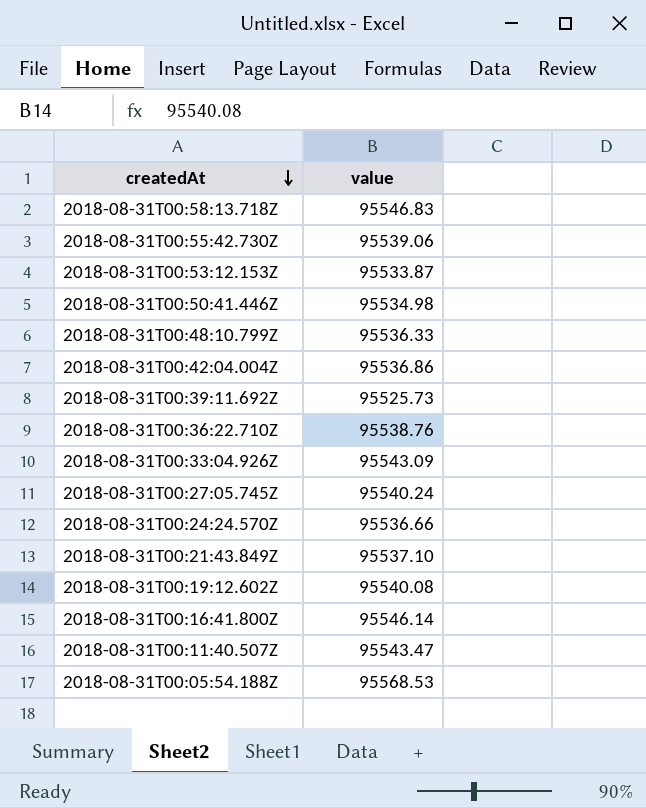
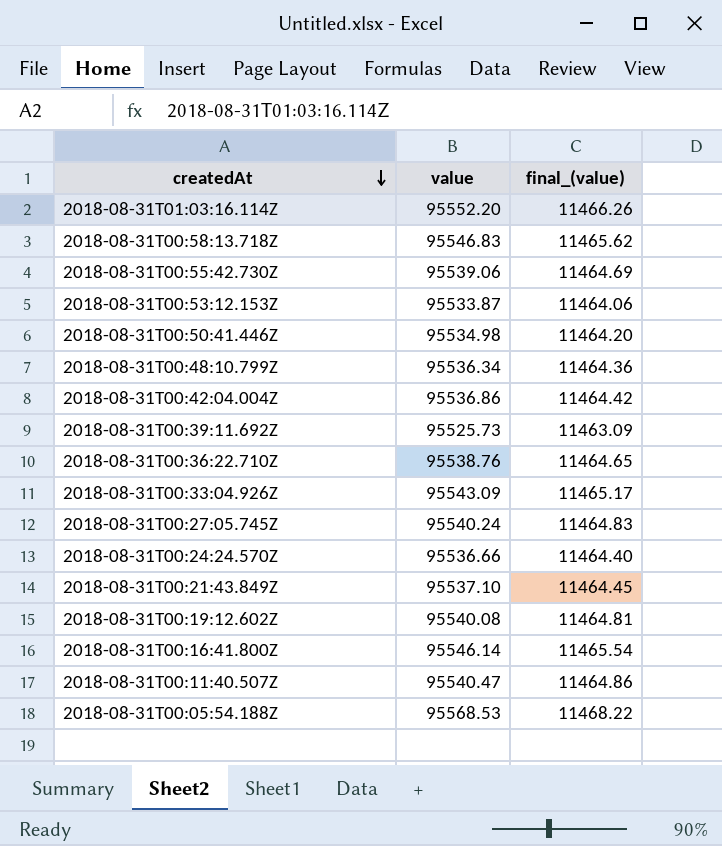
column final_(value) | formula: none -> [value] * 0.12
row 2018-08-31T01:03:16.114Z: none -> 95552.20 | 11466.26
2018-08-31T00:48:10.799Z | value: 95536.33 -> 95536.34
2018-08-31T00:11:40.507Z | value: 95543.47 -> 95540.47

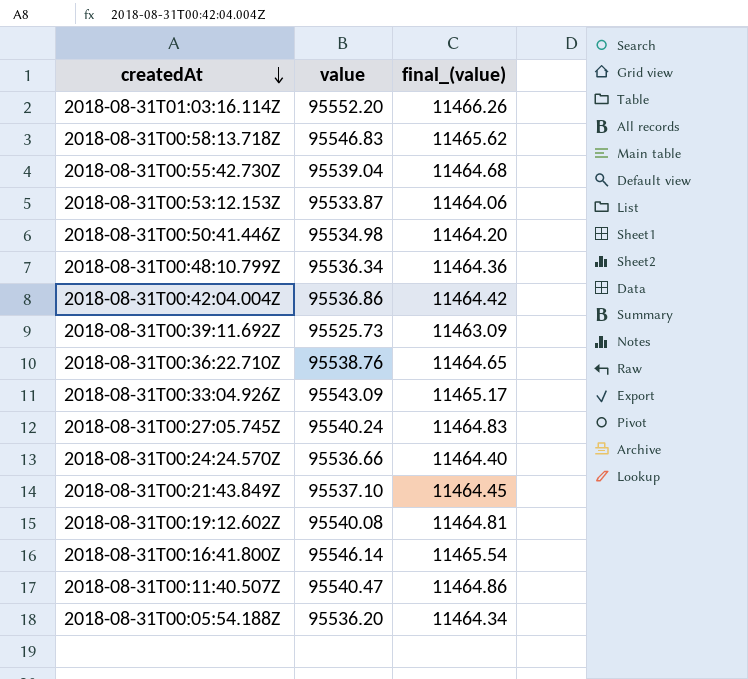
2018-08-31T00:55:42.730Z | value: 95539.06 -> 95539.04
2018-08-31T00:55:42.730Z | final_(value): 11464.69 -> 11464.68
2018-08-31T00:05:54.188Z | value: 95568.53 -> 95536.20
2018-08-31T00:05:54.188Z | final_(value): 11468.22 -> 11464.34

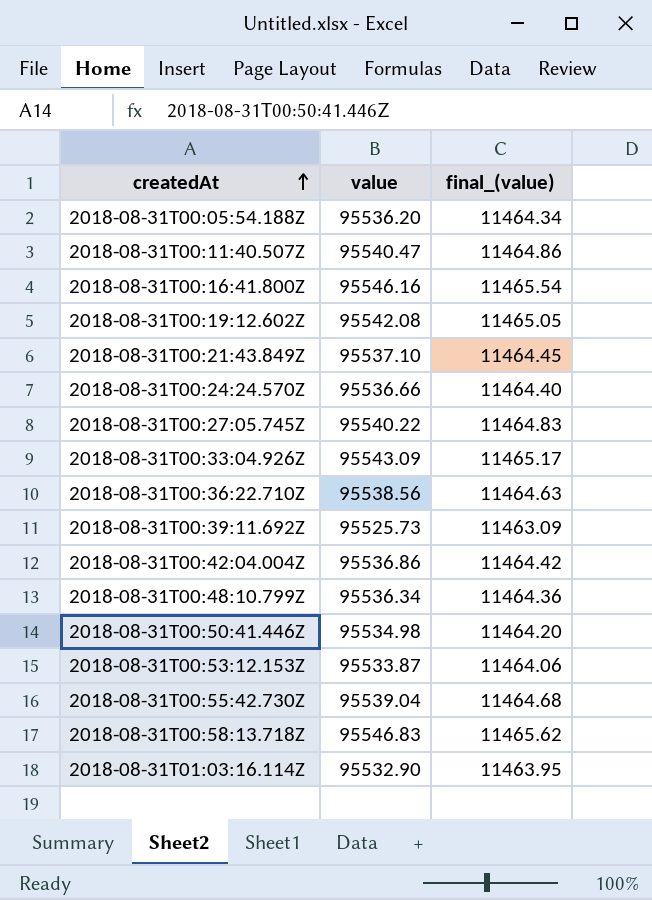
row order: createdAt descending -> createdAt ascending
2018-08-31T00:16:41.800Z | value: 95546.14 -> 95546.16
2018-08-31T00:19:12.602Z | value: 95540.08 -> 95542.08
2018-08-31T00:19:12.602Z | final_(value): 11464.81 -> 11465.05
2018-08-31T00:27:05.745Z | value: 95540.24 -> 95540.22
2018-08-31T00:36:22.710Z | value: 95538.76 -> 95538.56
2018-08-31T00:36:22.710Z | final_(value): 11464.65 -> 11464.63
2018-08-31T01:03:16.114Z | value: 95552.20 -> 95532.90
2018-08-31T01:03:16.114Z | final_(value): 11466.26 -> 11463.95

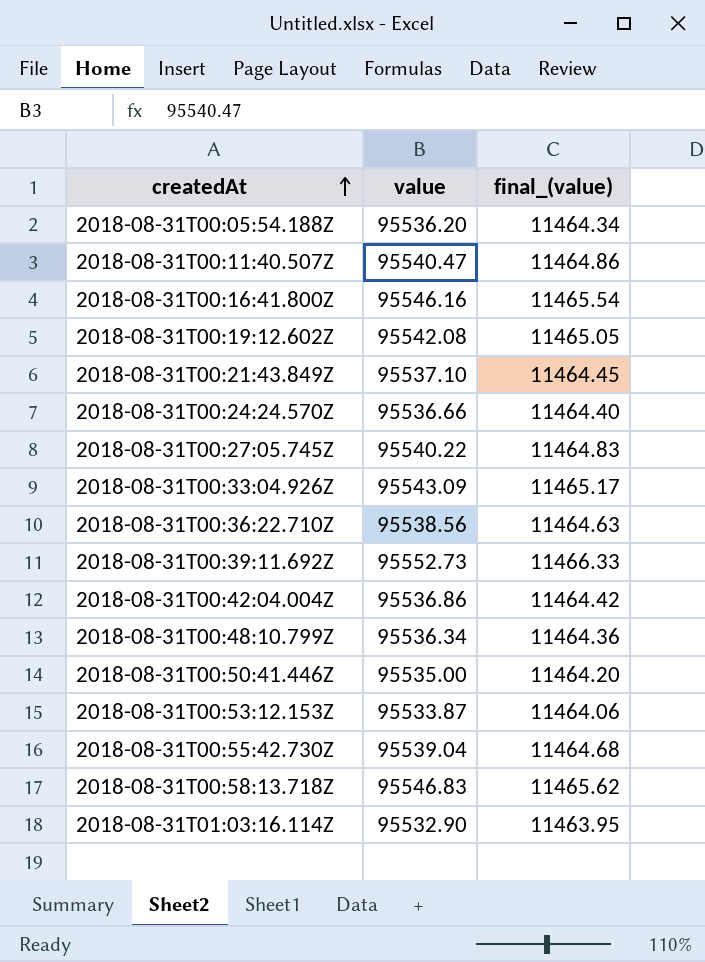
2018-08-31T00:39:11.692Z | value: 95525.73 -> 95552.73
2018-08-31T00:39:11.692Z | final_(value): 11463.09 -> 11466.33
2018-08-31T00:50:41.446Z | value: 95534.98 -> 95535.00

